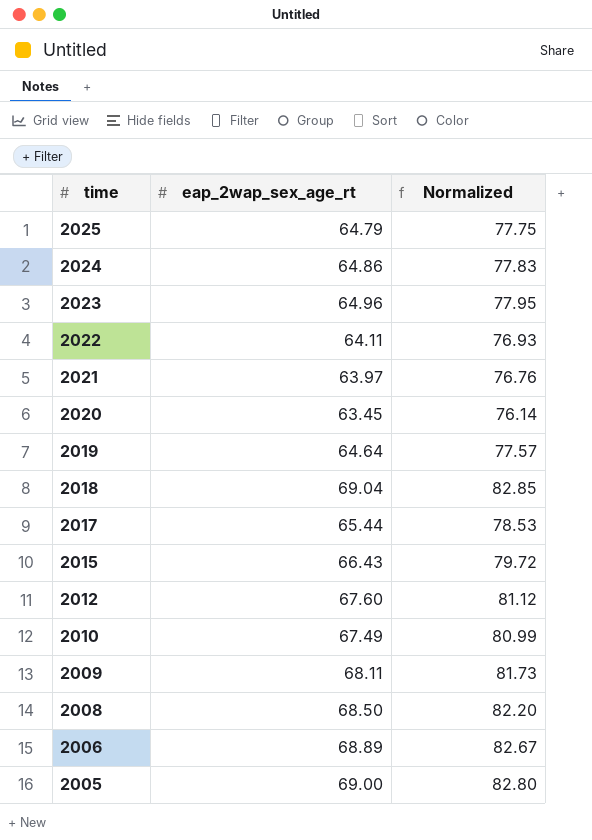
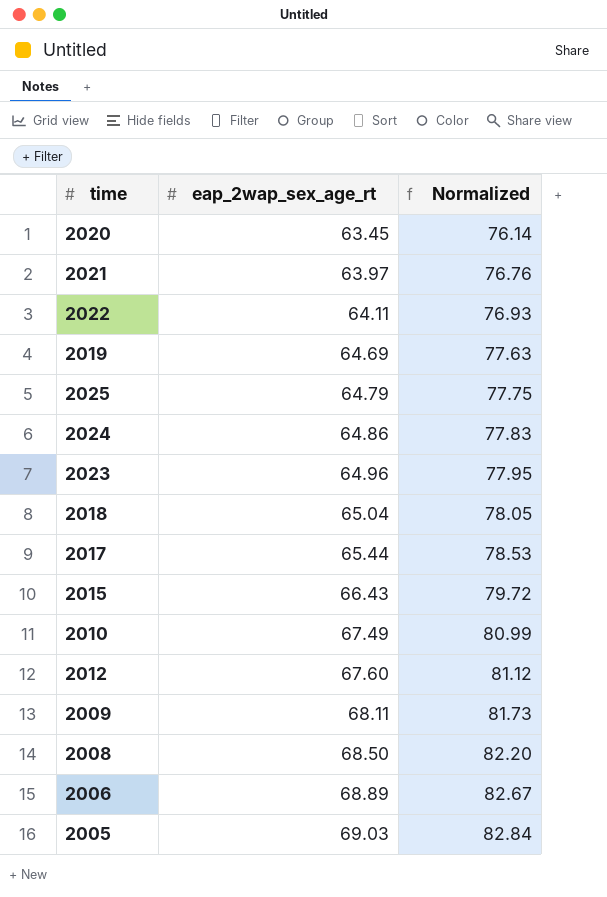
row order: time descending -> eap_2wap_sex_age_rt ascending
2019 | eap_2wap_sex_age_rt: 64.64 -> 64.69
2019 | Normalized: 77.57 -> 77.63
2018 | eap_2wap_sex_age_rt: 69.04 -> 65.04
2018 | Normalized: 82.85 -> 78.05
2005 | eap_2wap_sex_age_rt: 69.00 -> 69.03
2005 | Normalized: 82.80 -> 82.84

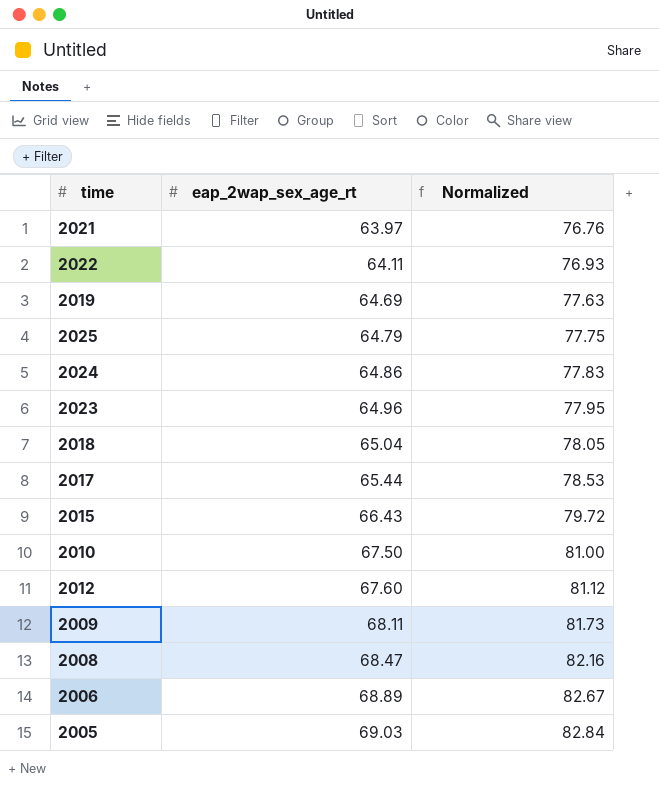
row 2020: 63.45 | 76.14 -> none
2010 | eap_2wap_sex_age_rt: 67.49 -> 67.50
2010 | Normalized: 80.99 -> 81.00
2008 | eap_2wap_sex_age_rt: 68.50 -> 68.47
2008 | Normalized: 82.20 -> 82.16

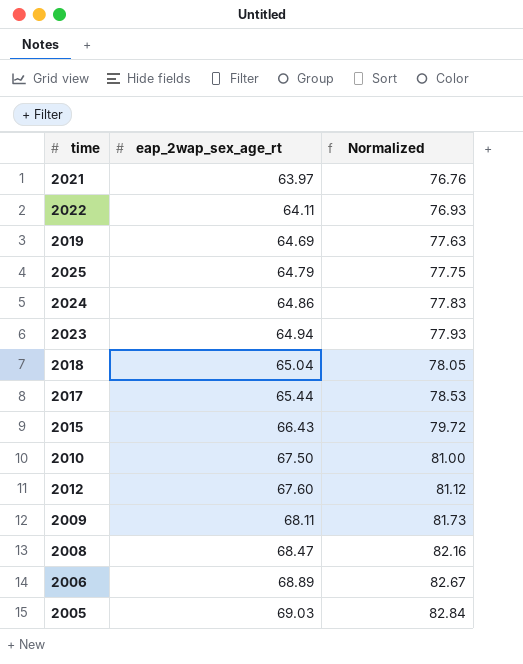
2023 | eap_2wap_sex_age_rt: 64.96 -> 64.94
2023 | Normalized: 77.95 -> 77.93

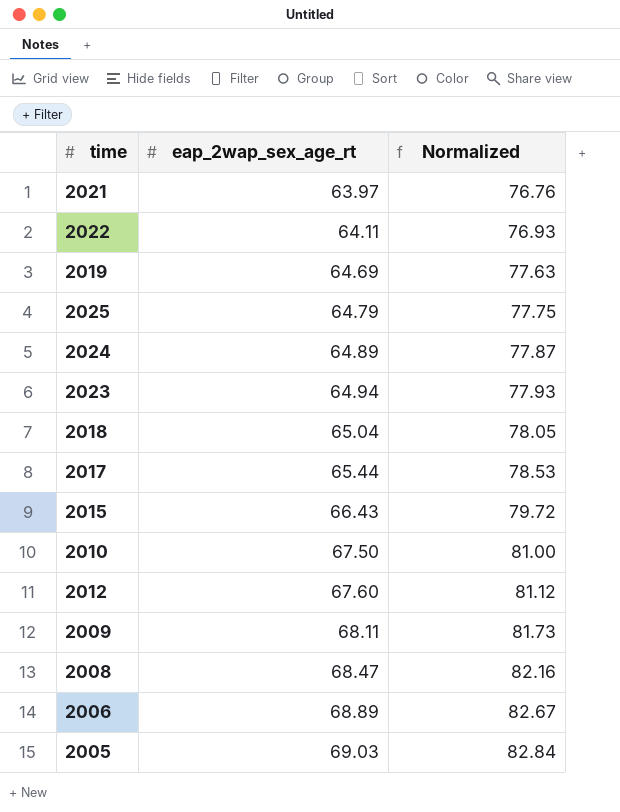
2024 | eap_2wap_sex_age_rt: 64.86 -> 64.89
2024 | Normalized: 77.83 -> 77.87

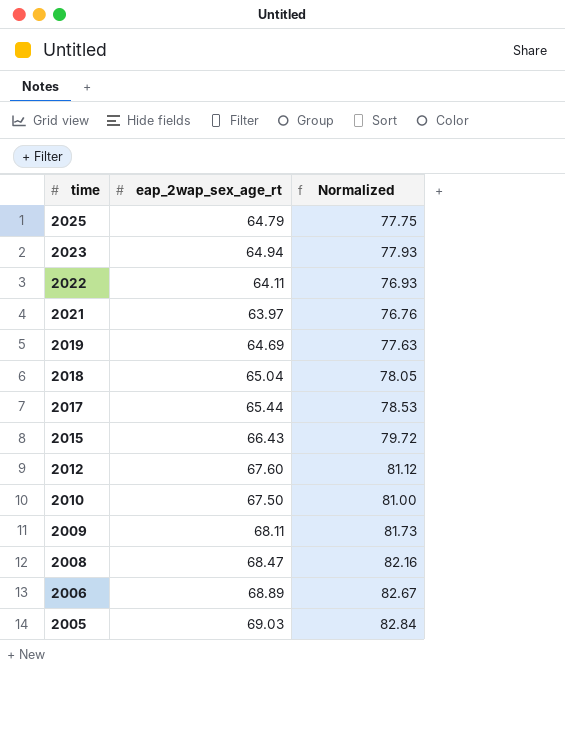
row order: eap_2wap_sex_age_rt ascending -> time descending
row 2024: 64.89 | 77.87 -> none

